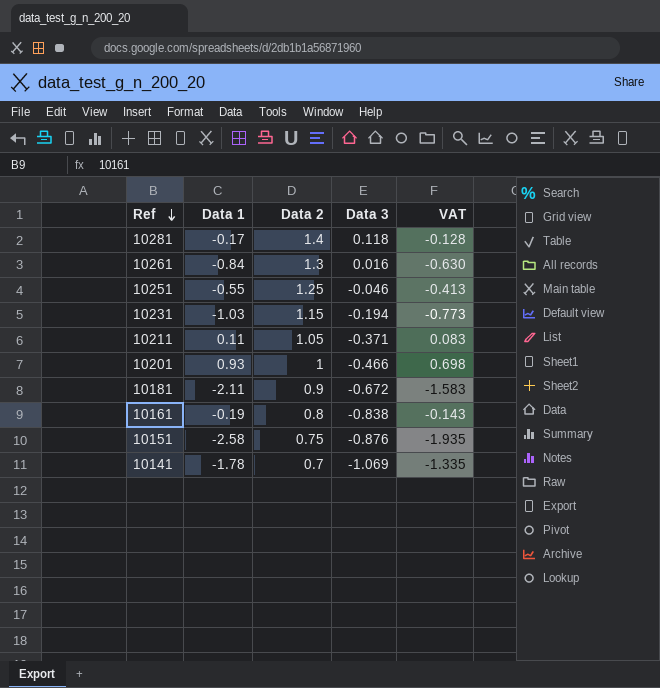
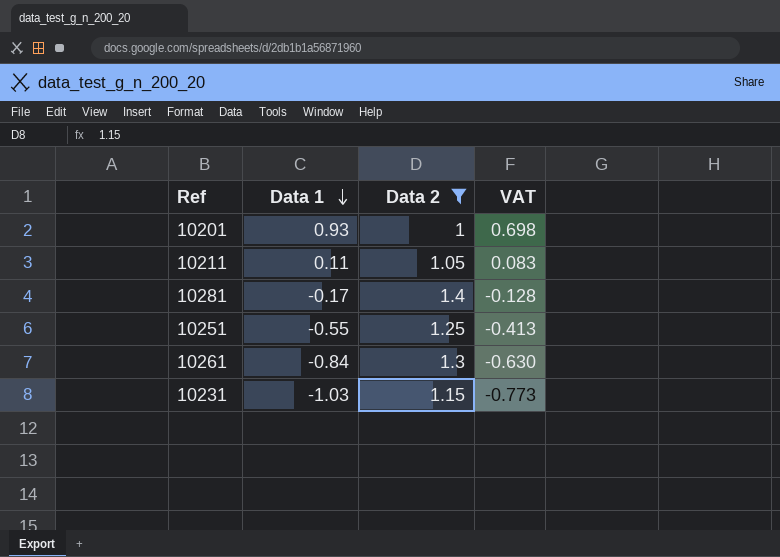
filter: none -> Data 2 >= 1
row order: Ref descending -> Data 1 descending
column Data 3 | position: 4 -> none

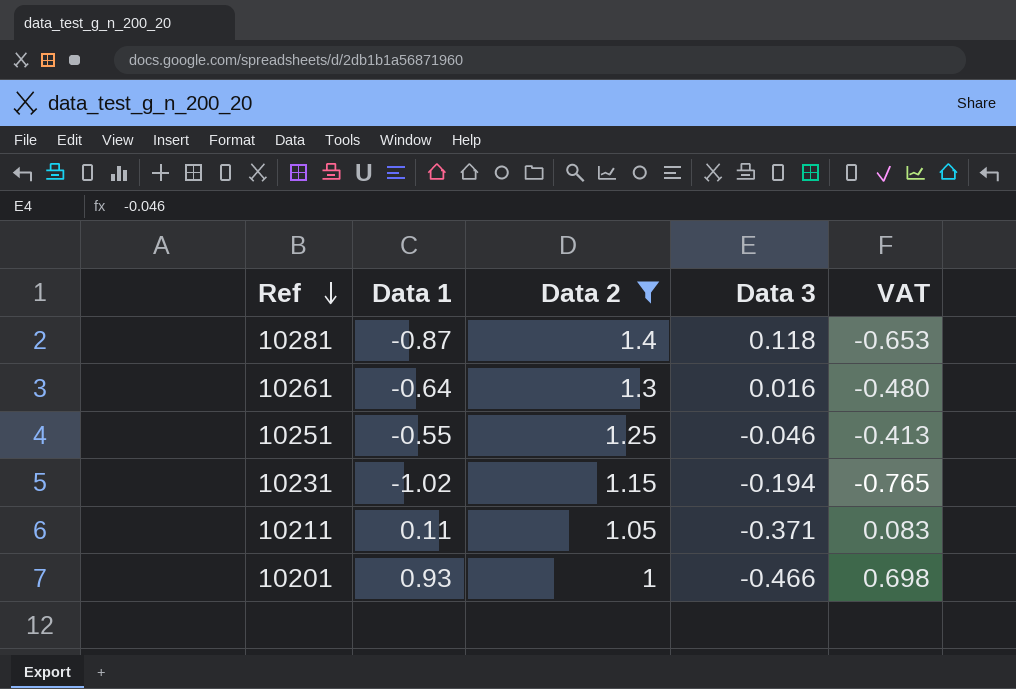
row order: Data 1 descending -> Ref descending
column Data 3 | position: none -> 4
10281 | Data 1: -0.17 -> -0.87
10281 | VAT: -0.128 -> -0.653
10261 | Data 1: -0.84 -> -0.64
10261 | VAT: -0.630 -> -0.480
10231 | Data 1: -1.03 -> -1.02
10231 | VAT: -0.773 -> -0.765

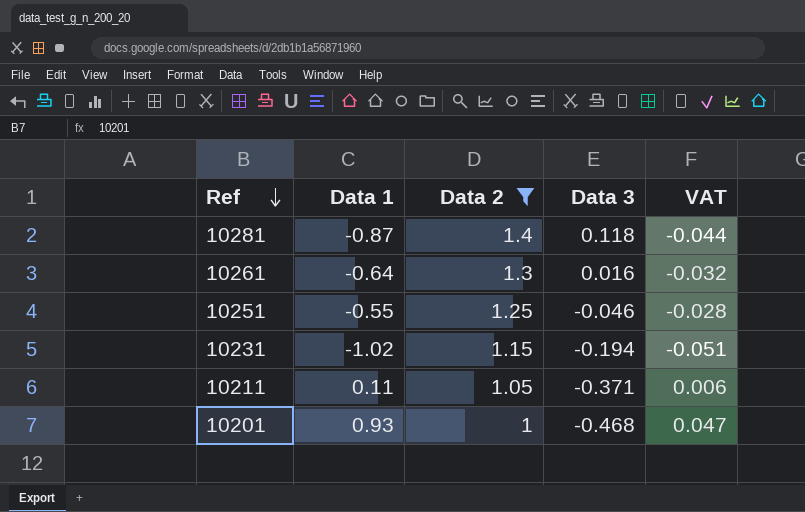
column VAT | formula: [Data 1] * 0.75 -> [Data 1] * 0.05
10201 | Data 3: -0.466 -> -0.468

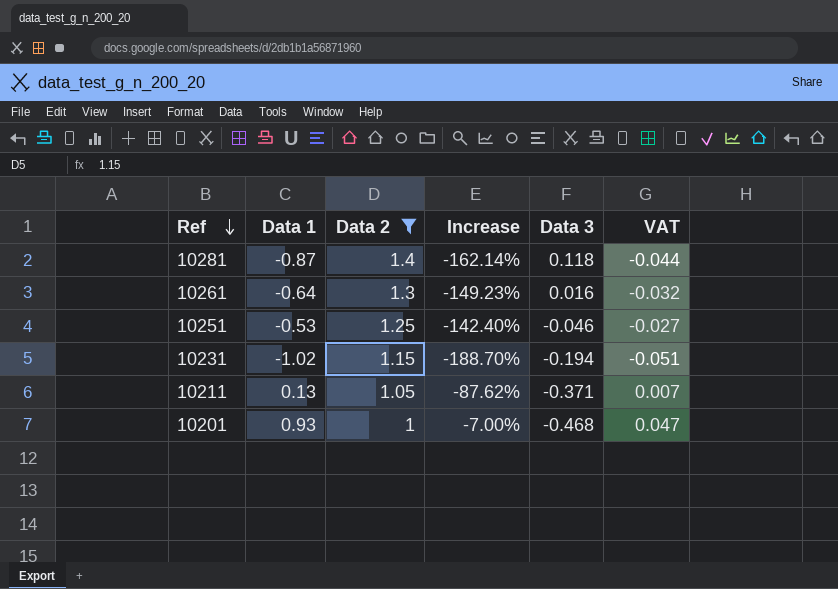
column Increase | formula: none -> ([Data 1] - [Data 2]) / [Data 2]
10251 | Data 1: -0.55 -> -0.53
10251 | VAT: -0.028 -> -0.027
10211 | Data 1: 0.11 -> 0.13
10211 | VAT: 0.006 -> 0.007

